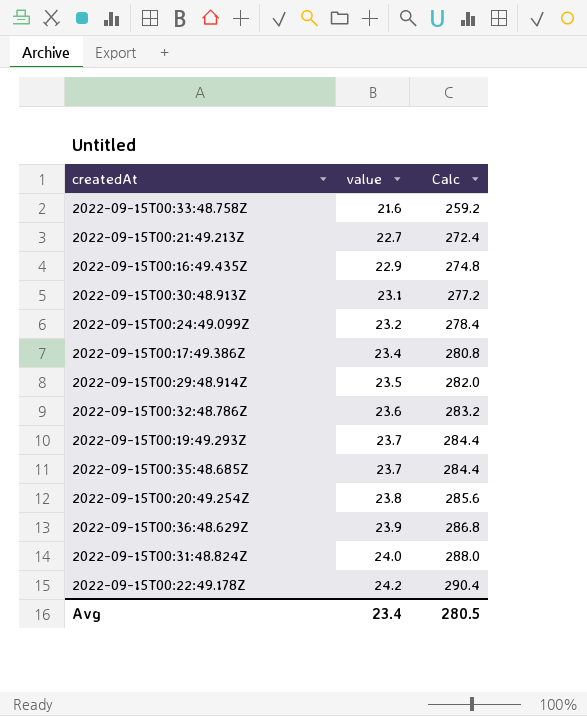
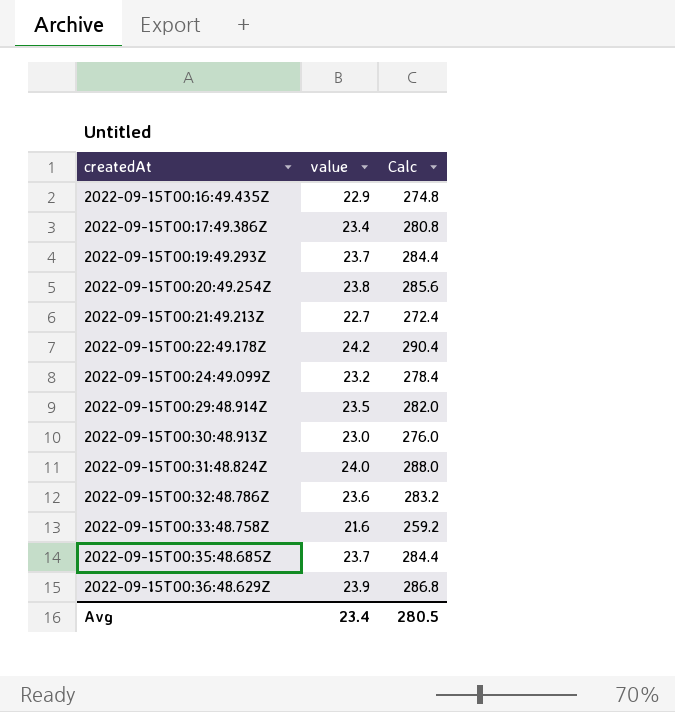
row order: value ascending -> createdAt ascending
2022-09-15T00:30:48.913Z | value: 23.1 -> 23.0
2022-09-15T00:30:48.913Z | Calc: 277.2 -> 276.0

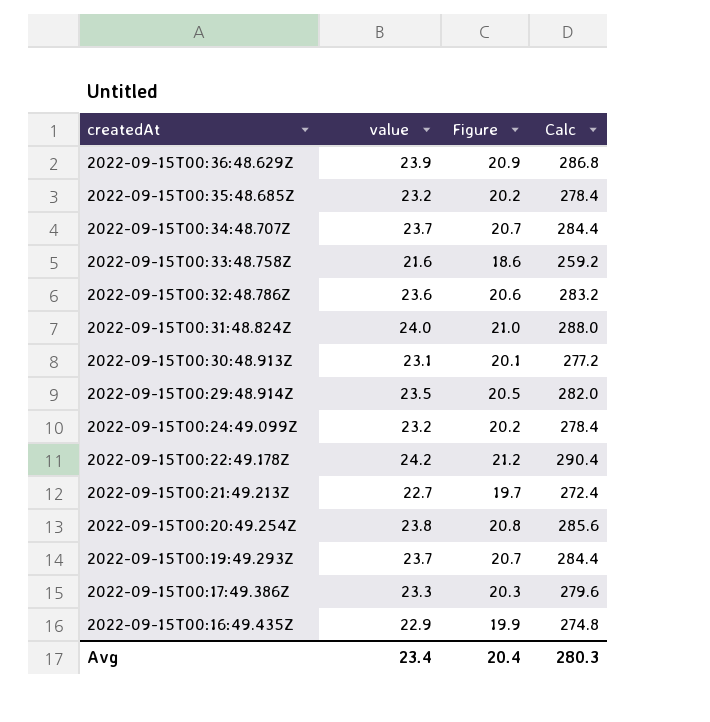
row order: createdAt ascending -> createdAt descending
column Figure | formula: none -> [value] - 3
2022-09-15T00:35:48.685Z | value: 23.7 -> 23.2
2022-09-15T00:35:48.685Z | Calc: 284.4 -> 278.4
row 2022-09-15T00:34:48.707Z: none -> 23.7 | 20.7 | 284.4
2022-09-15T00:30:48.913Z | value: 23.0 -> 23.1
2022-09-15T00:30:48.913Z | Calc: 276.0 -> 277.2
2022-09-15T00:17:49.386Z | value: 23.4 -> 23.3
2022-09-15T00:17:49.386Z | Calc: 280.8 -> 279.6
Avg | Calc: 280.5 -> 280.3

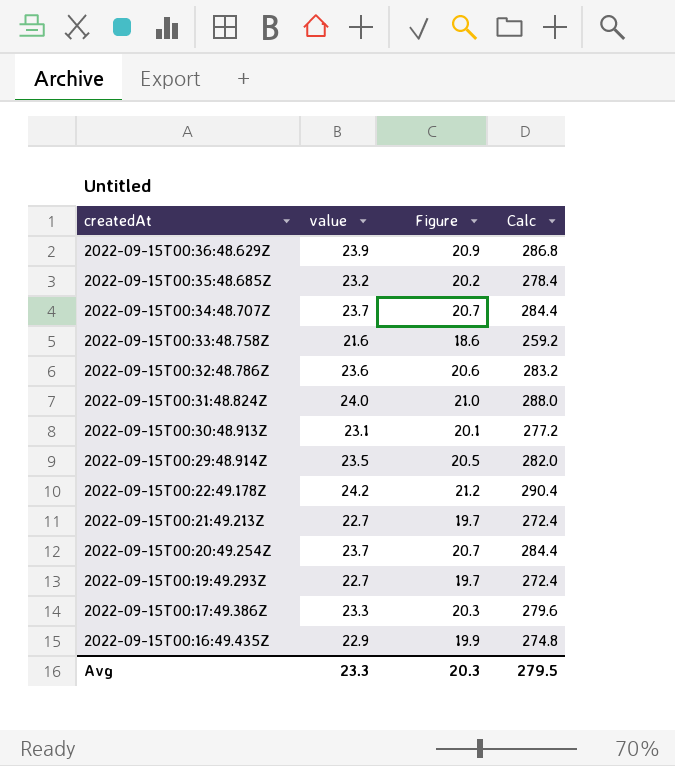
row 2022-09-15T00:24:49.099Z: 23.2 | 20.2 | 278.4 -> none
2022-09-15T00:20:49.254Z | value: 23.8 -> 23.7
2022-09-15T00:20:49.254Z | Figure: 20.8 -> 20.7
2022-09-15T00:20:49.254Z | Calc: 285.6 -> 284.4
2022-09-15T00:19:49.293Z | value: 23.7 -> 22.7
2022-09-15T00:19:49.293Z | Figure: 20.7 -> 19.7
2022-09-15T00:19:49.293Z | Calc: 284.4 -> 272.4
Avg | value: 23.4 -> 23.3
Avg | Figure: 20.4 -> 20.3
Avg | Calc: 280.3 -> 279.5

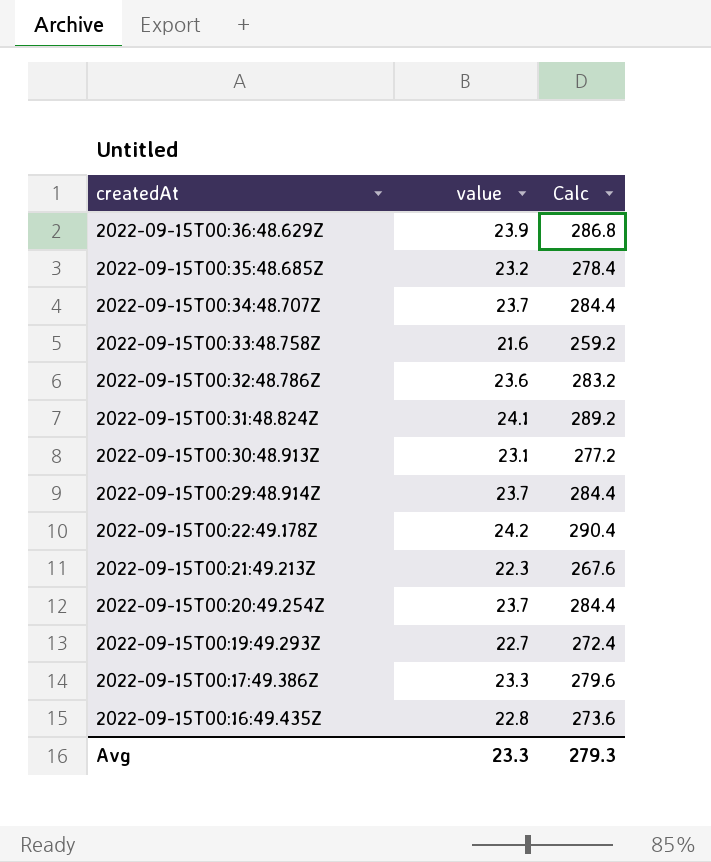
column Figure | formula: [value] - 3 -> none
2022-09-15T00:31:48.824Z | value: 24.0 -> 24.1
2022-09-15T00:31:48.824Z | Calc: 288.0 -> 289.2
2022-09-15T00:29:48.914Z | value: 23.5 -> 23.7
2022-09-15T00:29:48.914Z | Calc: 282.0 -> 284.4
2022-09-15T00:21:49.213Z | value: 22.7 -> 22.3
2022-09-15T00:21:49.213Z | Calc: 272.4 -> 267.6
2022-09-15T00:16:49.435Z | value: 22.9 -> 22.8
2022-09-15T00:16:49.435Z | Calc: 274.8 -> 273.6
Avg | Calc: 279.5 -> 279.3

